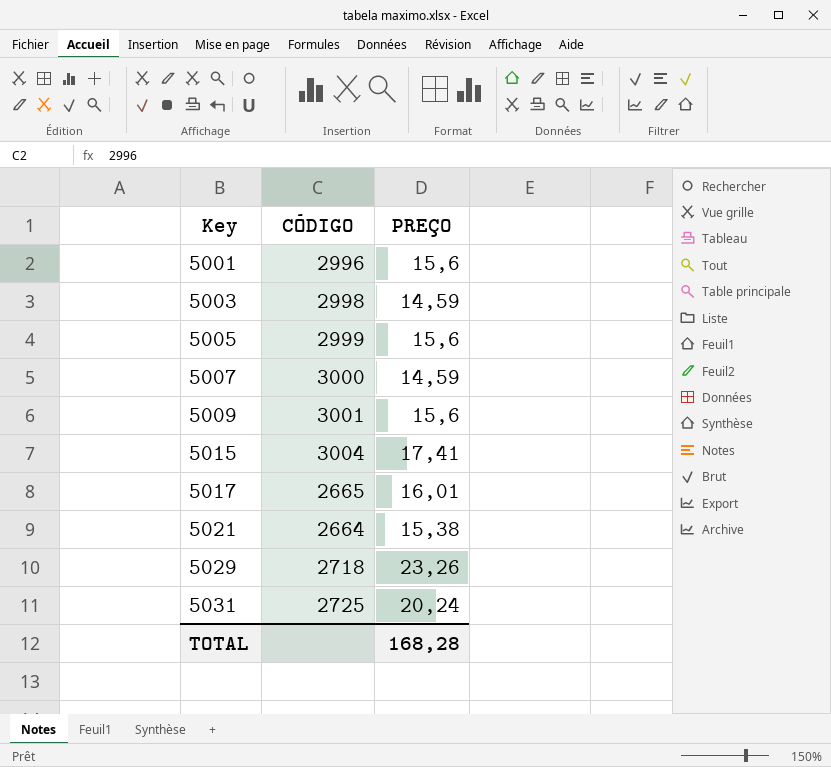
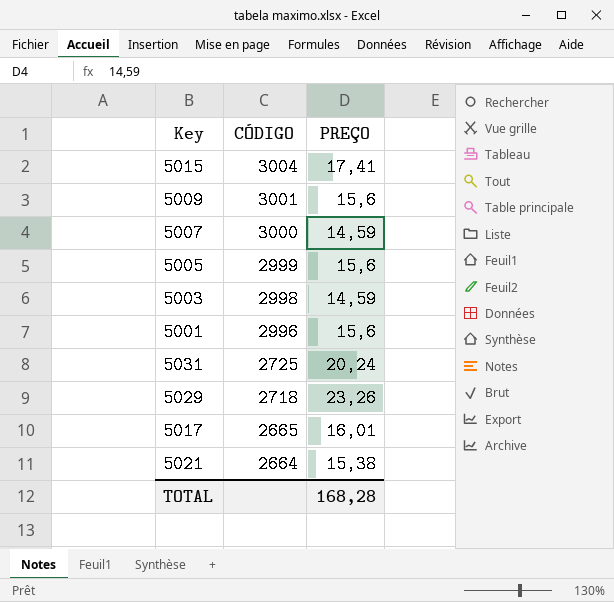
row order: Key ascending -> CÓDIGO descending

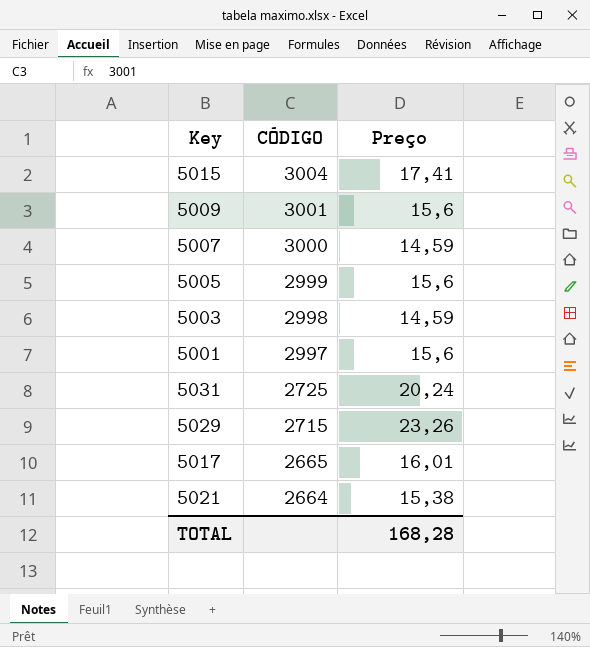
column name: PREÇO -> Preço
5001 | CÓDIGO: 2996 -> 2997
5029 | CÓDIGO: 2718 -> 2715

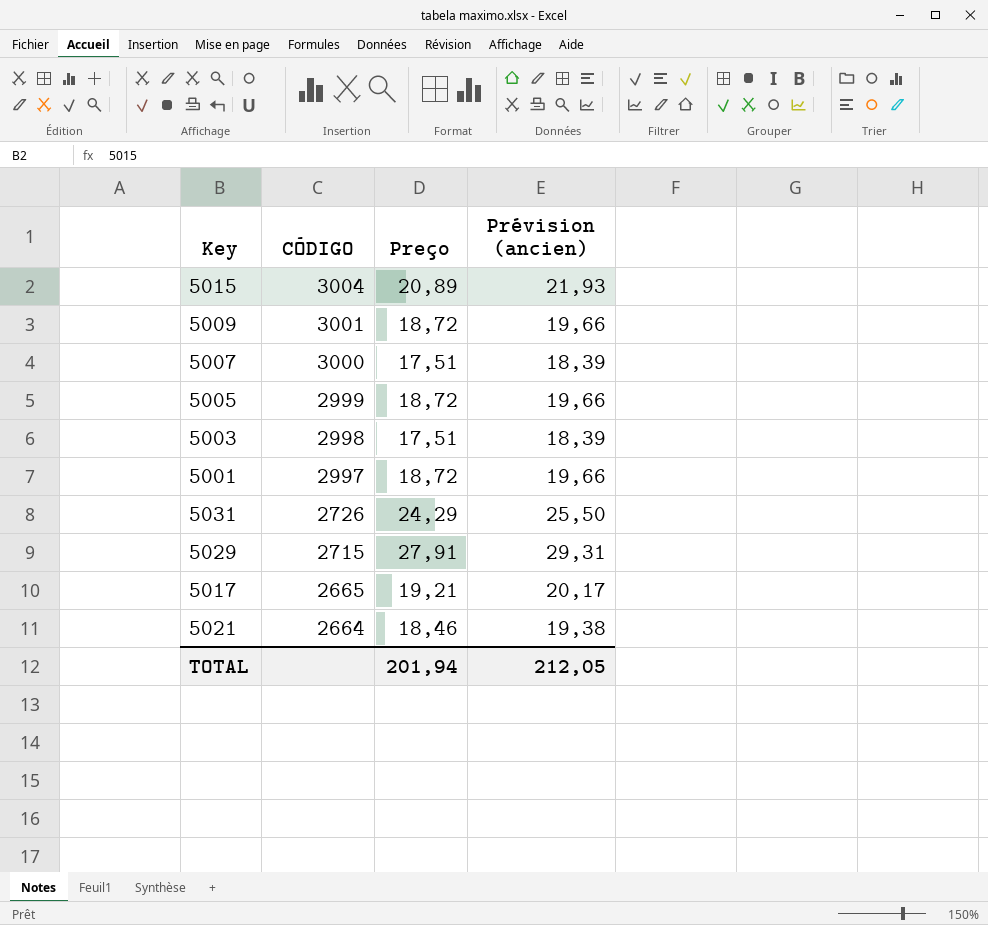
column Prévision (ancien) | formula: none -> [Preço] * 1,05
5015 | Preço: 17,41 -> 20,89
5009 | Preço: 15,6 -> 18,72
5007 | Preço: 14,59 -> 17,51
5005 | Preço: 15,6 -> 18,72
5003 | Preço: 14,59 -> 17,51
5001 | Preço: 15,6 -> 18,72
5031 | CÓDIGO: 2725 -> 2726
5031 | Preço: 20,24 -> 24,29
5029 | Preço: 23,26 -> 27,91
5017 | Preço: 16,01 -> 19,21
5021 | Preço: 15,38 -> 18,46
TOTAL | Preço: 168,28 -> 201,94

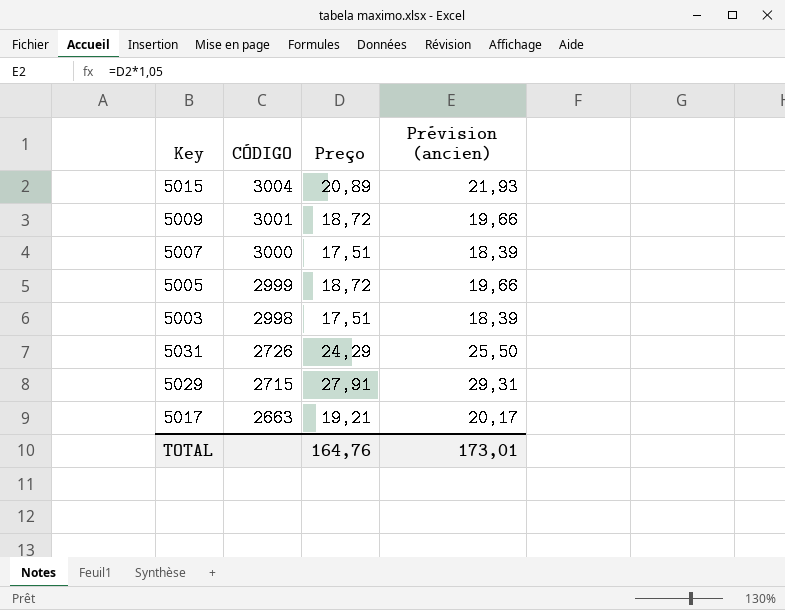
row 5001: 2997 | 18,72 | 19,66 -> none
row 5021: 2664 | 18,46 | 19,38 -> none
5017 | CÓDIGO: 2665 -> 2663
TOTAL | Preço: 201,94 -> 164,76
TOTAL | Prévision (ancien): 212,05 -> 173,01

